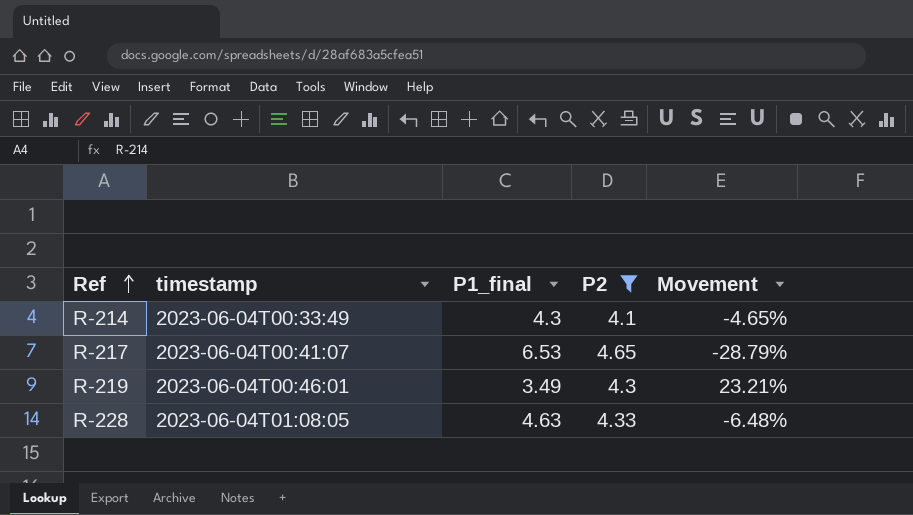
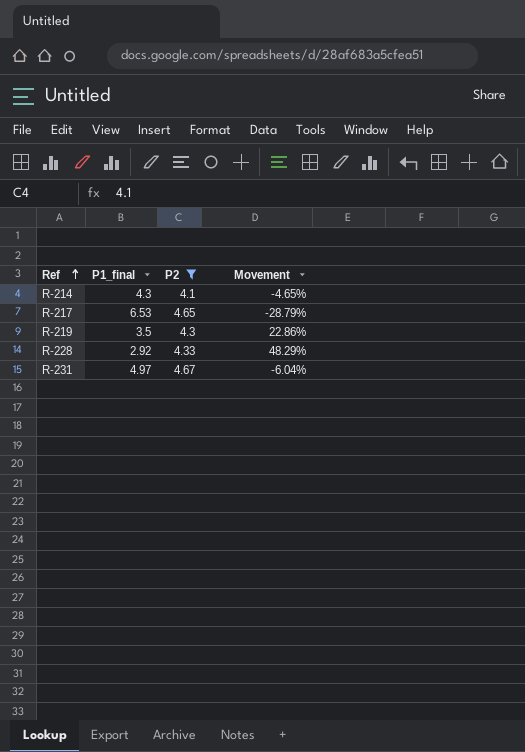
column timestamp | position: 2 -> none
R-219 | P1_final: 3.49 -> 3.5
R-219 | Movement: 23.21% -> 22.86%
R-228 | P1_final: 4.63 -> 2.92
R-228 | Movement: -6.48% -> 48.29%
row R-231: none -> 4.97 | 4.67 | -6.04%

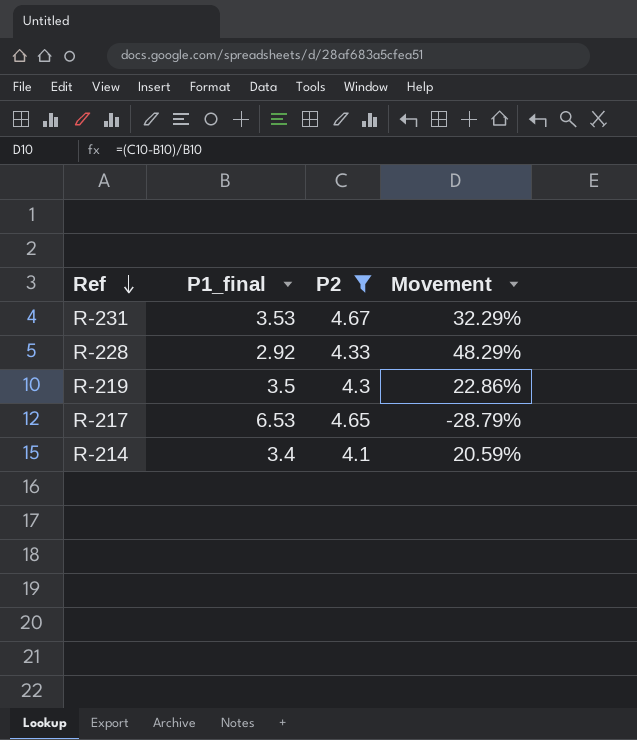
row order: Ref ascending -> Ref descending
R-231 | P1_final: 4.97 -> 3.53
R-231 | Movement: -6.04% -> 32.29%
R-214 | P1_final: 4.3 -> 3.4
R-214 | Movement: -4.65% -> 20.59%

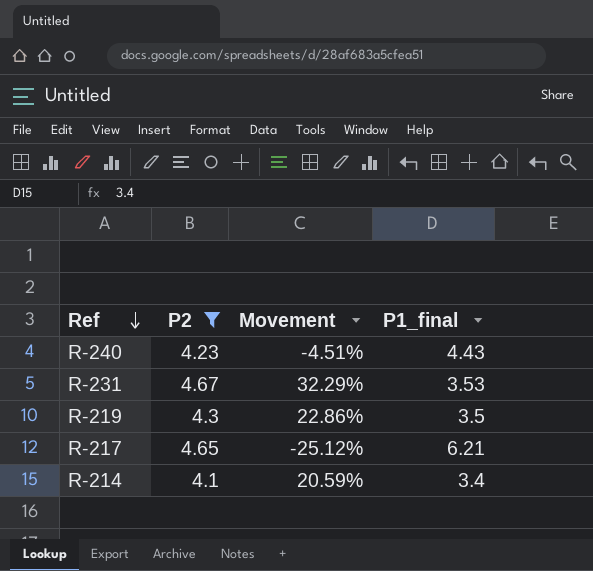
column P1_final | position: 2 -> 4
row R-228: 2.92 | 4.33 | 48.29% -> none
row R-240: none -> 4.23 | -4.51% | 4.43
R-217 | Movement: -28.79% -> -25.12%
R-217 | P1_final: 6.53 -> 6.21

